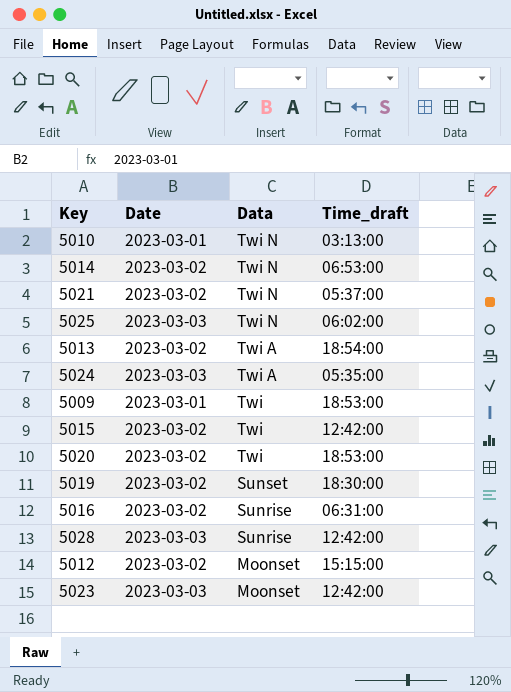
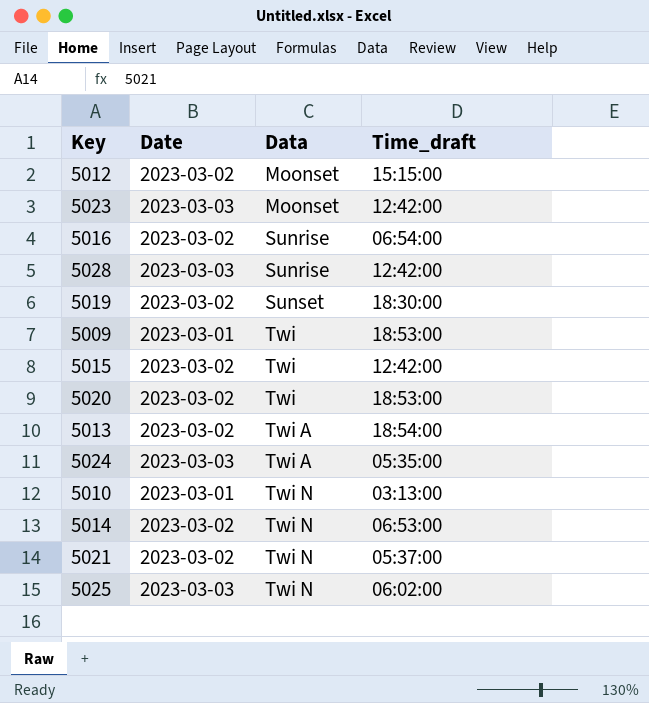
row order: Data descending -> Data ascending
5016 | Time_draft: 06:31:00 -> 06:54:00

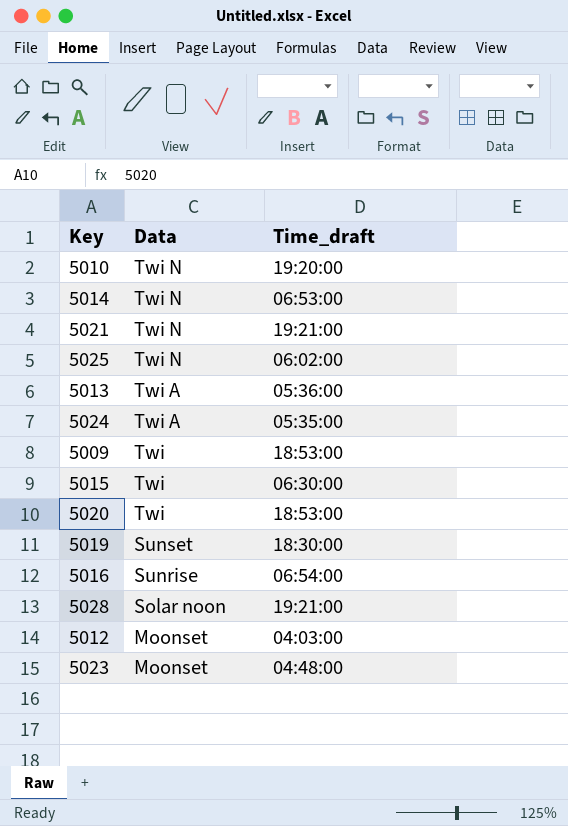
row order: Data ascending -> Data descending
column Date | position: 2 -> none
5010 | Time_draft: 03:13:00 -> 19:20:00
5021 | Time_draft: 05:37:00 -> 19:21:00
5013 | Time_draft: 18:54:00 -> 05:36:00
5015 | Time_draft: 12:42:00 -> 06:30:00
5028 | Data: Sunrise -> Solar noon
5028 | Time_draft: 12:42:00 -> 19:21:00
5012 | Time_draft: 15:15:00 -> 04:03:00
5023 | Time_draft: 12:42:00 -> 04:48:00

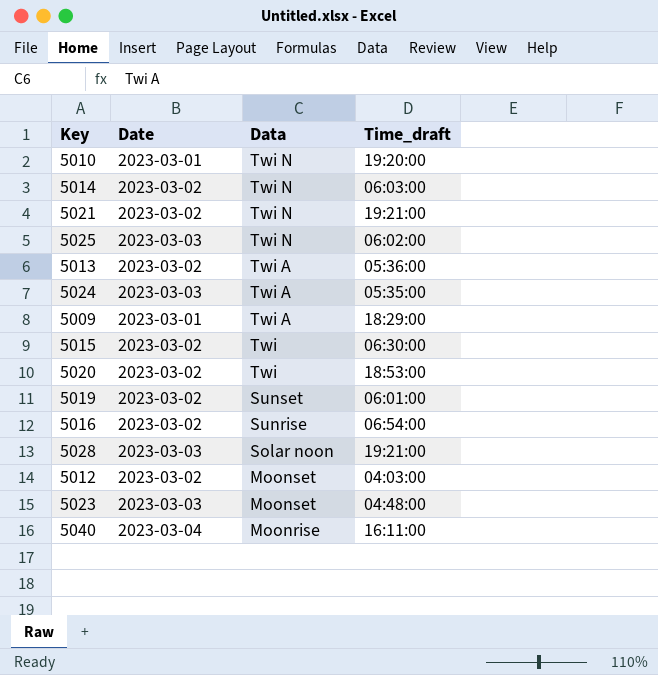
column Date | position: none -> 2
5014 | Time_draft: 06:53:00 -> 06:03:00
5009 | Data: Twi -> Twi A
5009 | Time_draft: 18:53:00 -> 18:29:00
5019 | Time_draft: 18:30:00 -> 06:01:00
row 5040: none -> 2023-03-04 | Moonrise | 16:11:00

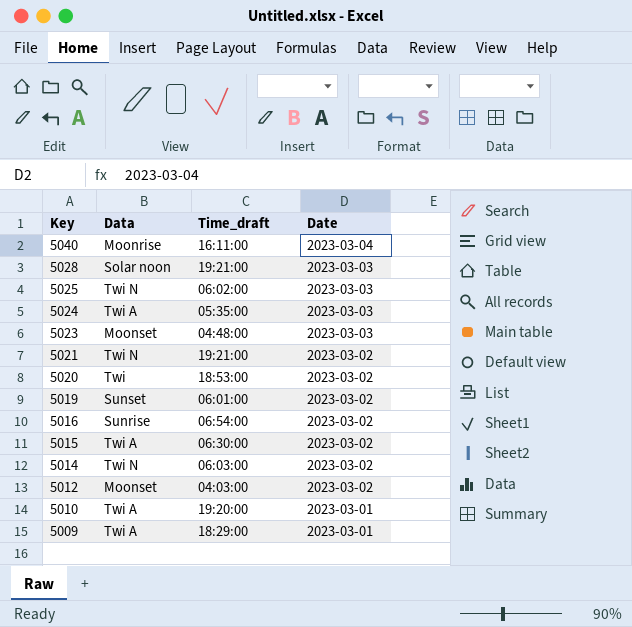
row order: Data descending -> Key descending
column Date | position: 2 -> 4
row 5013: 2023-03-02 | Twi A | 05:36:00 -> none
5015 | Data: Twi -> Twi A
5010 | Data: Twi N -> Twi A

